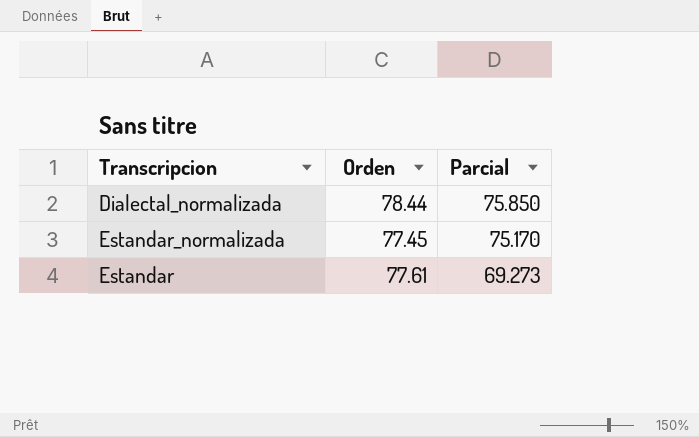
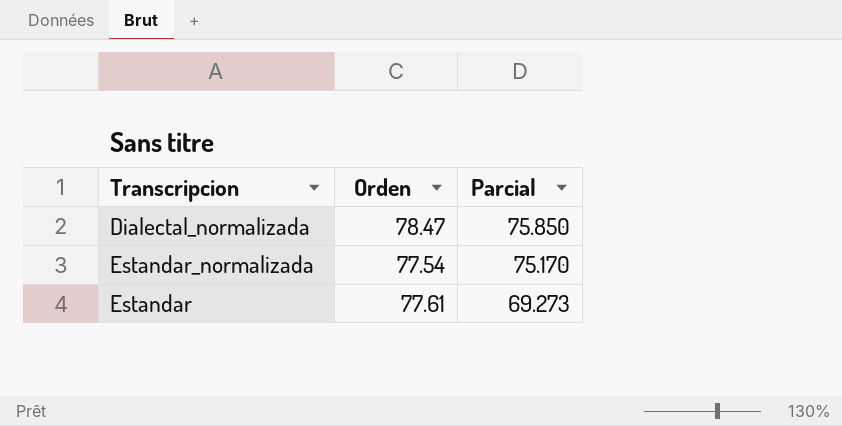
Dialectal_normalizada | Orden: 78.44 -> 78.47
Estandar_normalizada | Orden: 77.45 -> 77.54

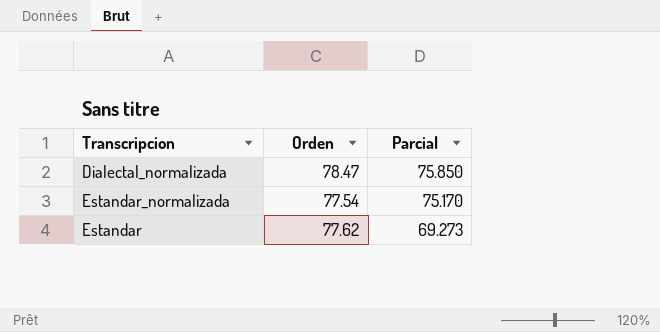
Estandar | Orden: 77.61 -> 77.62

